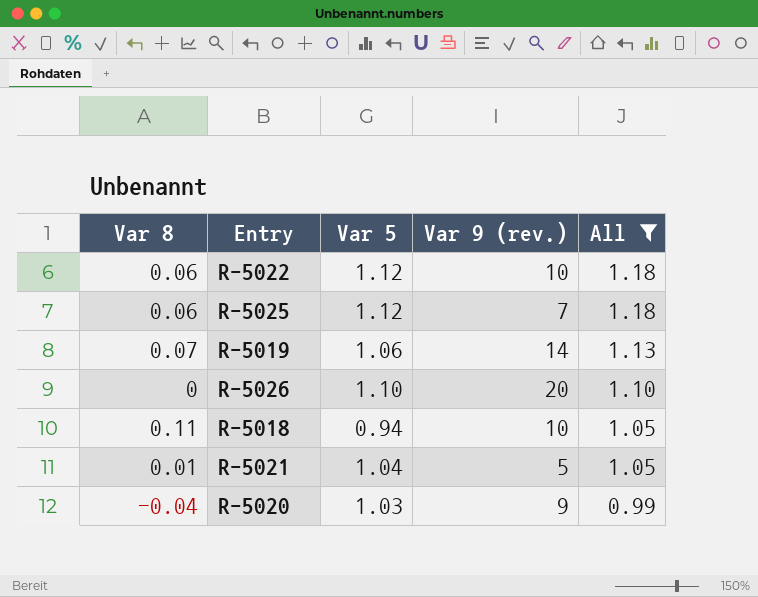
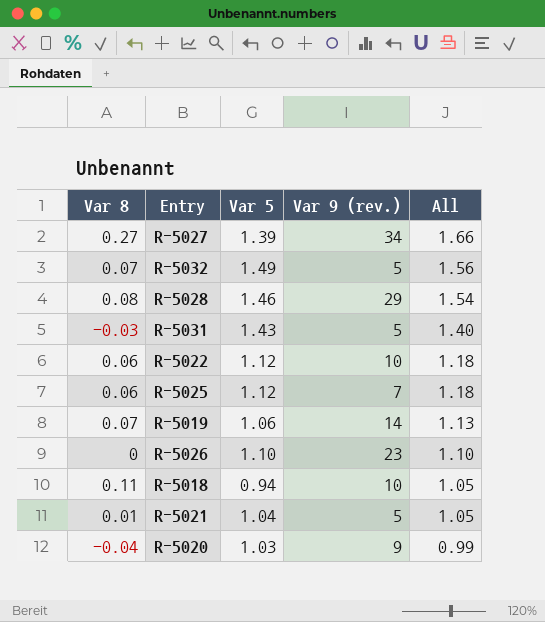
filter: All <= 1.18 -> none
R-5026 | Var 9 (rev.): 20 -> 23

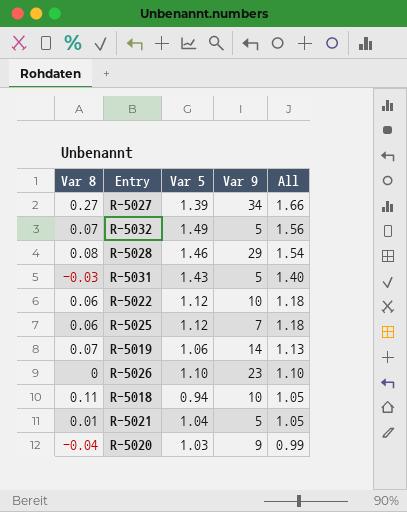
column name: Var 9 (rev.) -> Var 9

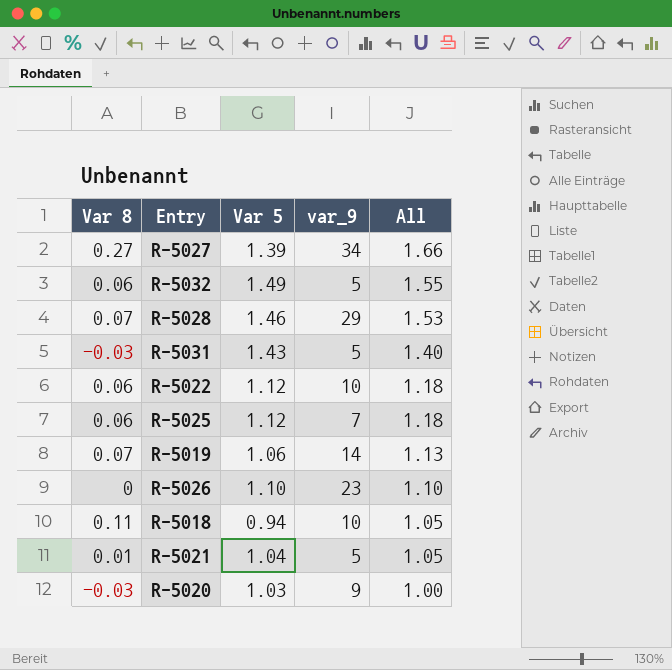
column name: Var 9 -> var_9
R-5032 | Var 8: 0.07 -> 0.06
R-5032 | All: 1.56 -> 1.55
R-5028 | Var 8: 0.08 -> 0.07
R-5028 | All: 1.54 -> 1.53
R-5020 | Var 8: -0.04 -> -0.03
R-5020 | All: 0.99 -> 1.00

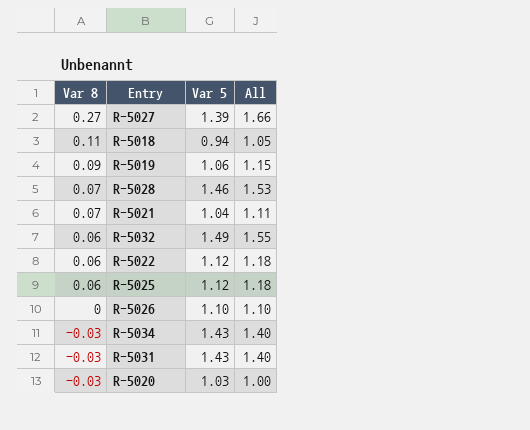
row order: All descending -> Var 8 descending
column var_9 | position: 4 -> none
R-5019 | Var 8: 0.07 -> 0.09
R-5019 | All: 1.13 -> 1.15
R-5021 | Var 8: 0.01 -> 0.07
R-5021 | All: 1.05 -> 1.11
row R-5034: none -> -0.03 | 1.43 | 1.40

